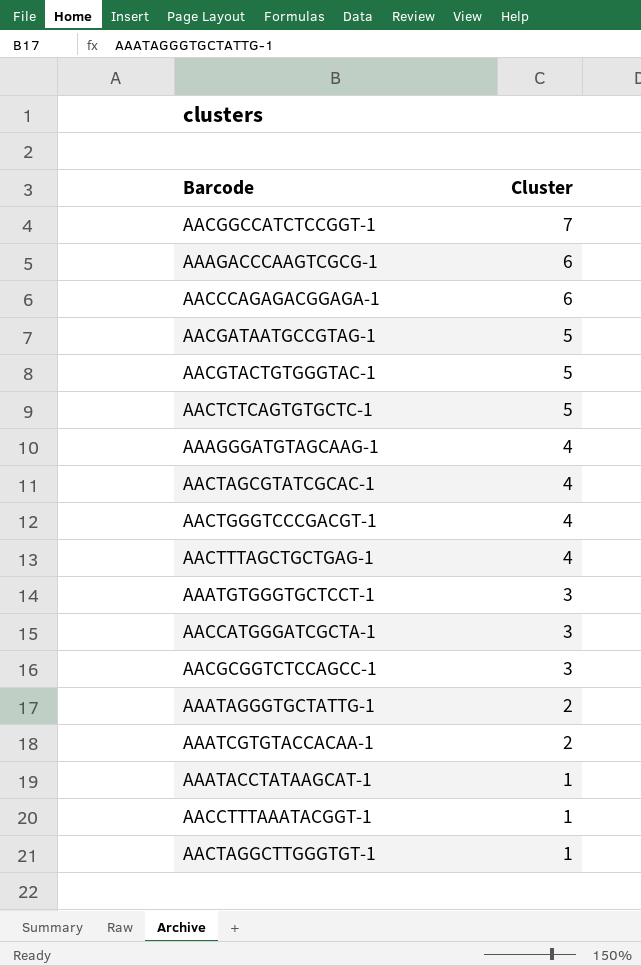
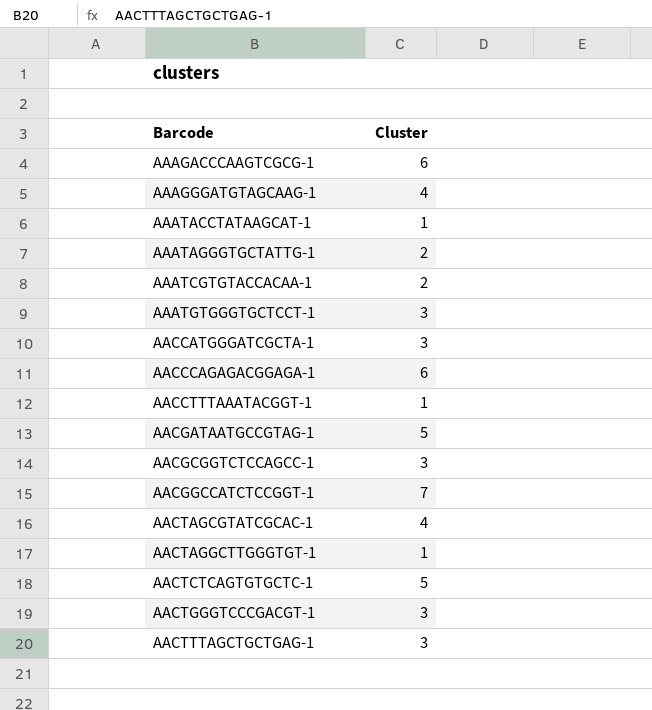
row order: Cluster descending -> Barcode ascending
row AACGTACTGTGGGTAC-1: 5 -> none
AACTGGGTCCCGACGT-1 | Cluster: 4 -> 3
AACTTTAGCTGCTGAG-1 | Cluster: 4 -> 3

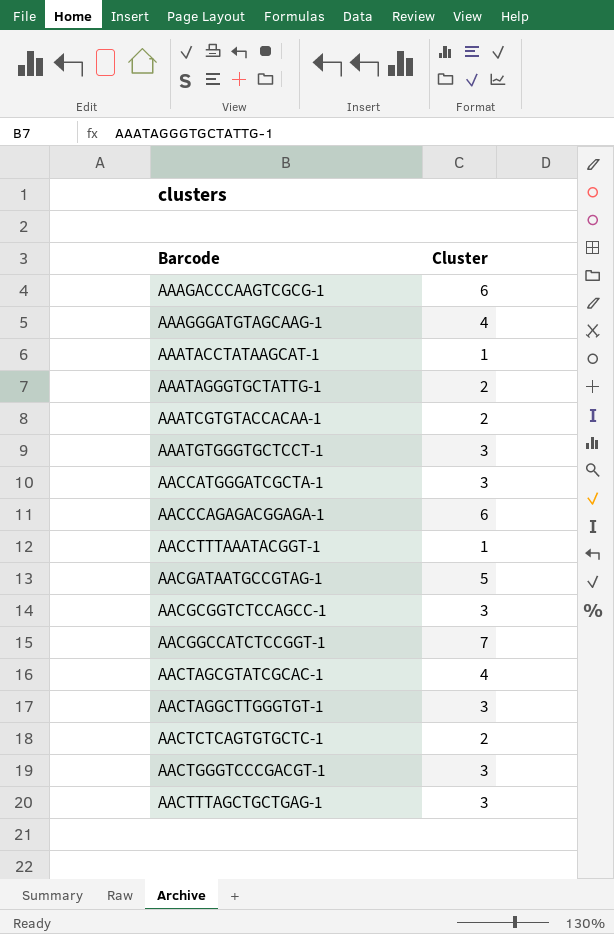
AACTAGGCTTGGGTGT-1 | Cluster: 1 -> 3
AACTCTCAGTGTGCTC-1 | Cluster: 5 -> 2

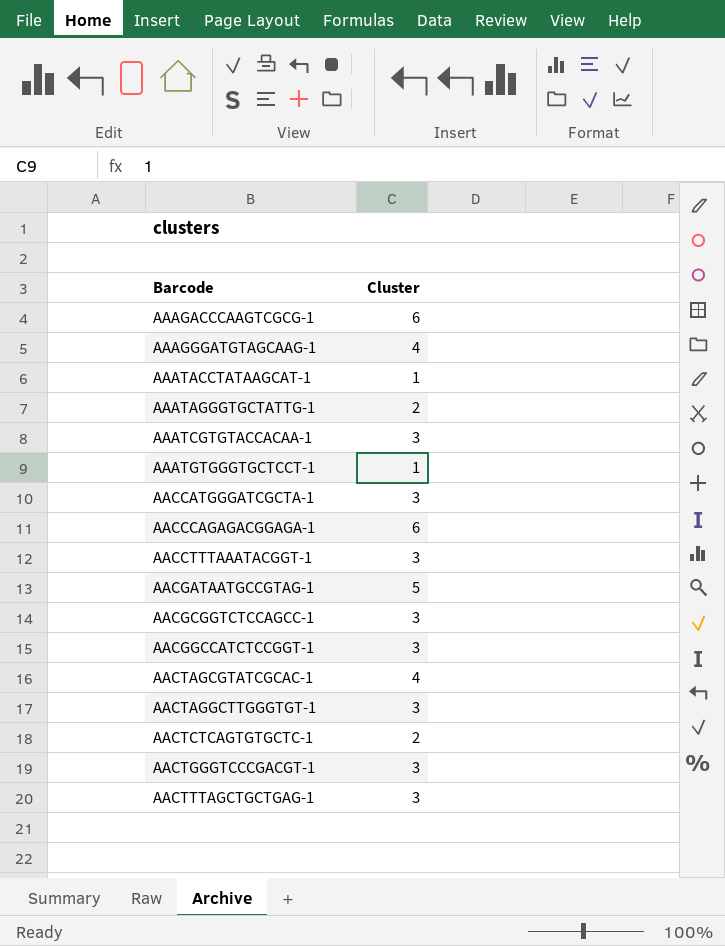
AAATCGTGTACCACAA-1 | Cluster: 2 -> 3
AAATGTGGGTGCTCCT-1 | Cluster: 3 -> 1
AACCTTTAAATACGGT-1 | Cluster: 1 -> 3
AACGGCCATCTCCGGT-1 | Cluster: 7 -> 3

